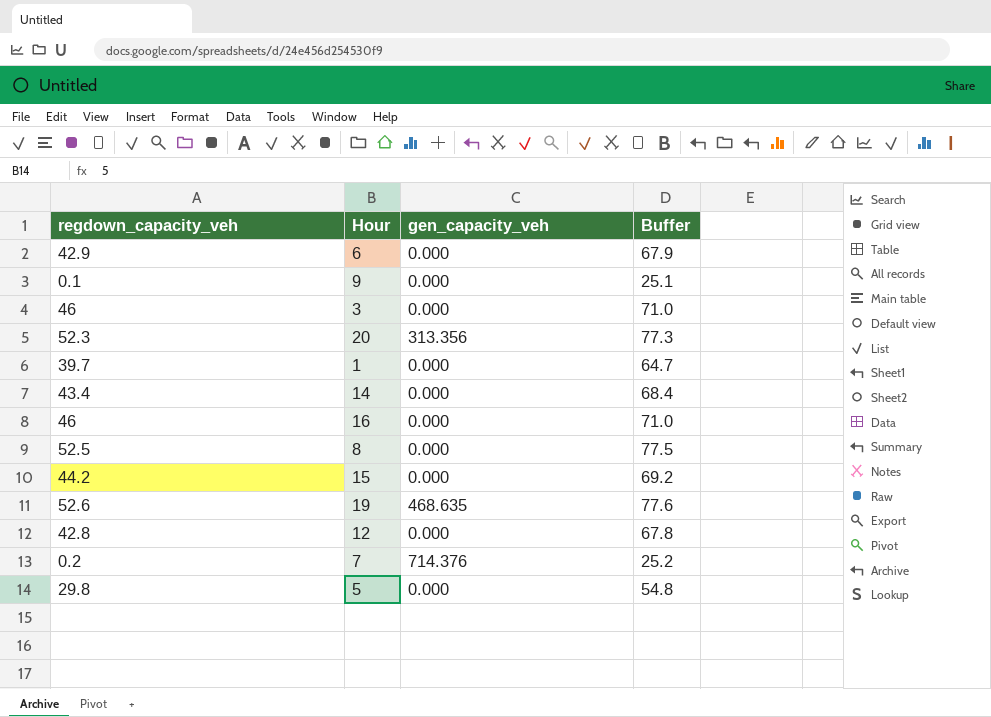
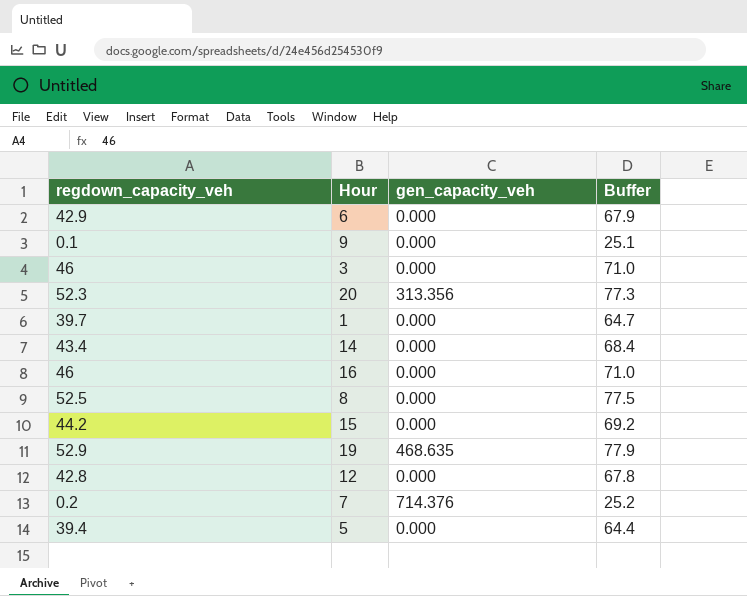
19 | regdown_capacity_veh: 52.6 -> 52.9
19 | Buffer: 77.6 -> 77.9
5 | regdown_capacity_veh: 29.8 -> 39.4
5 | Buffer: 54.8 -> 64.4

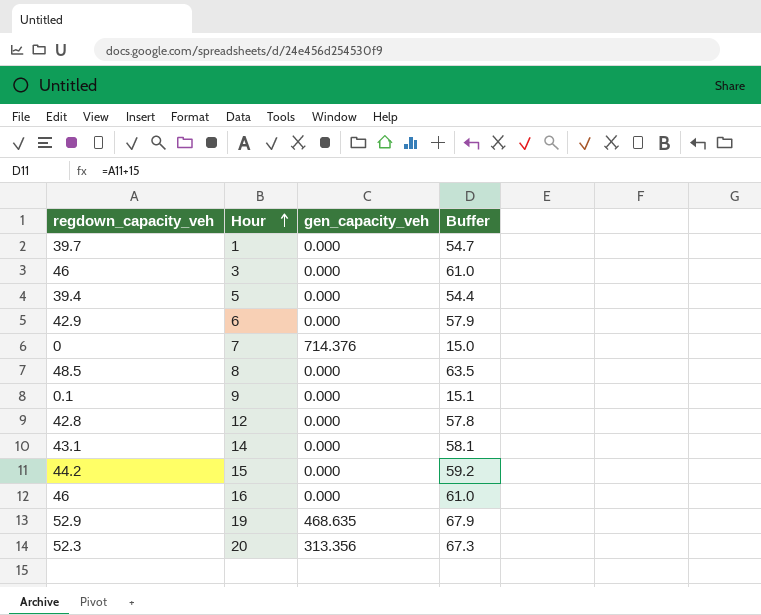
row order: none -> Hour ascending
column Buffer | formula: [regdown_capacity_veh] + 25 -> [regdown_capacity_veh] + 15
7 | regdown_capacity_veh: 0.2 -> 0
8 | regdown_capacity_veh: 52.5 -> 48.5
14 | regdown_capacity_veh: 43.4 -> 43.1

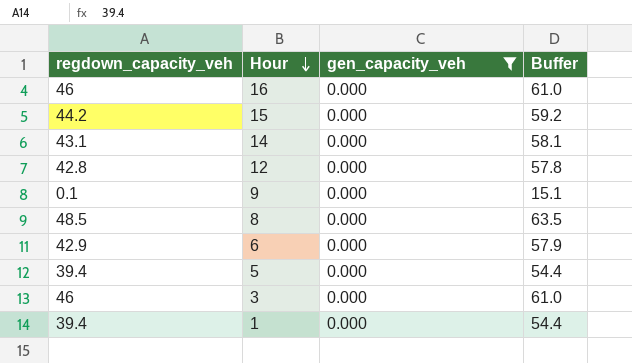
filter: none -> gen_capacity_veh = 0.000
row order: Hour ascending -> Hour descending
1 | regdown_capacity_veh: 39.7 -> 39.4
1 | Buffer: 54.7 -> 54.4

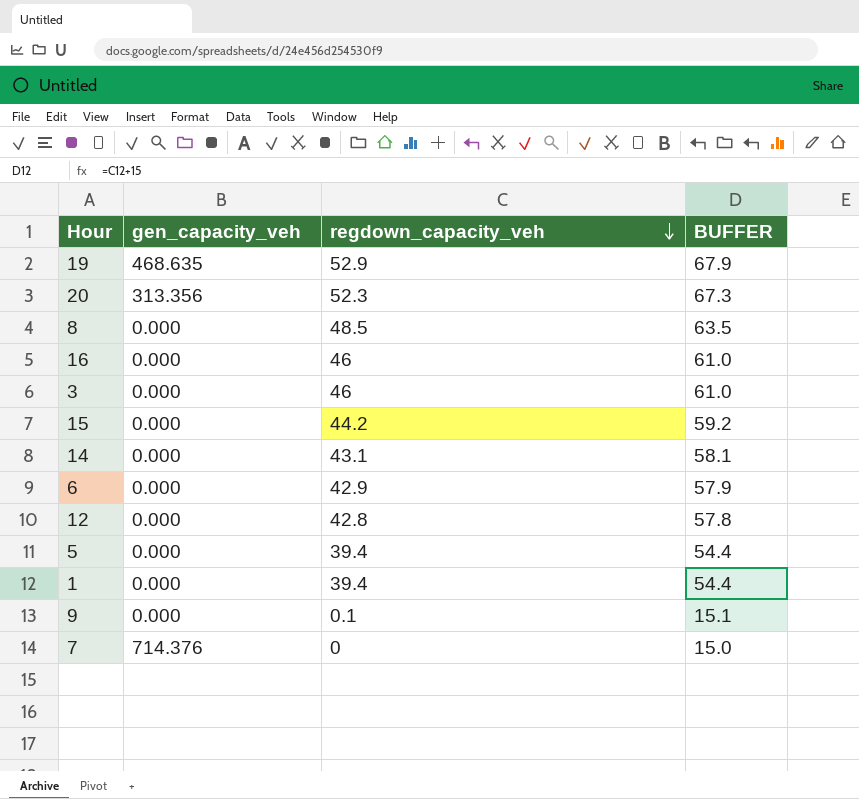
filter: gen_capacity_veh = 0.000 -> none
row order: Hour descending -> regdown_capacity_veh descending
column regdown_capacity_veh | position: 1 -> 3
column name: Buffer -> BUFFER

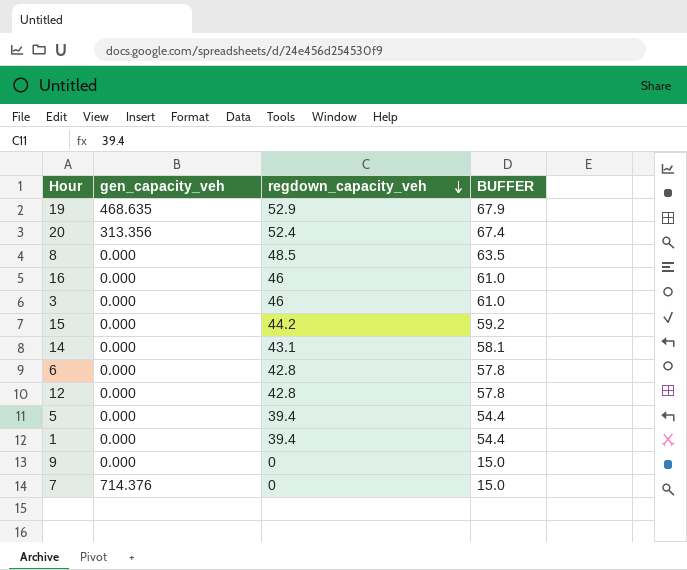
20 | regdown_capacity_veh: 52.3 -> 52.4
20 | BUFFER: 67.3 -> 67.4
6 | regdown_capacity_veh: 42.9 -> 42.8
6 | BUFFER: 57.9 -> 57.8
9 | regdown_capacity_veh: 0.1 -> 0
9 | BUFFER: 15.1 -> 15.0

